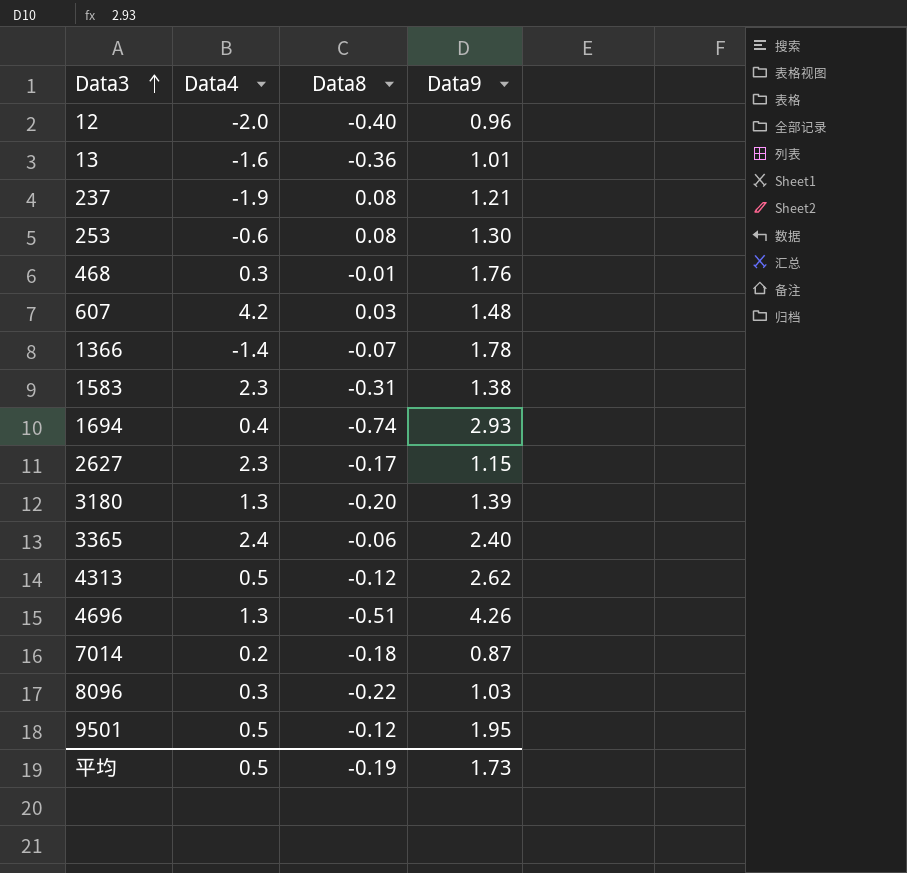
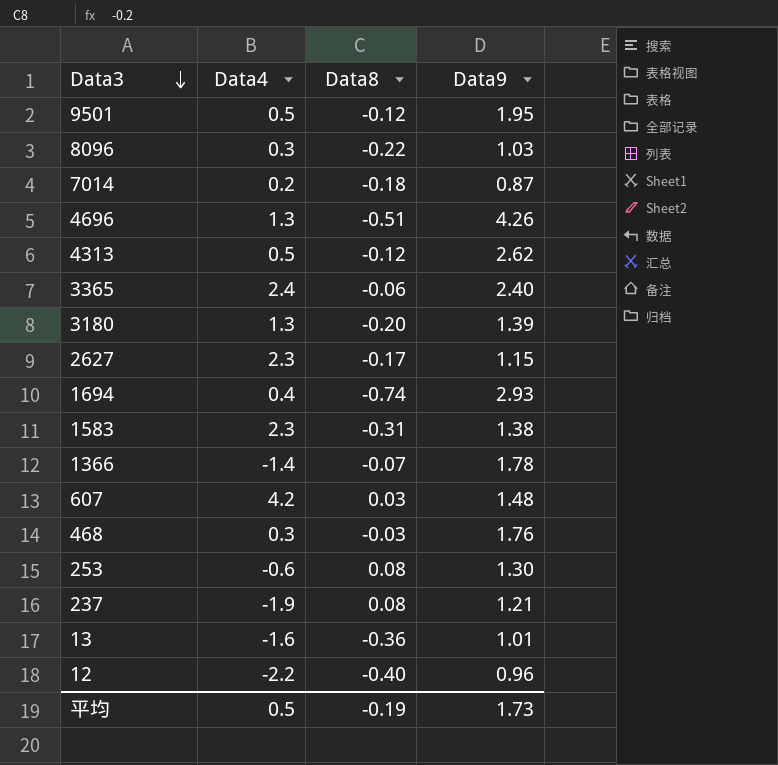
row order: Data3 ascending -> Data3 descending
468 | Data8: -0.01 -> -0.03
12 | Data4: -2.0 -> -2.2

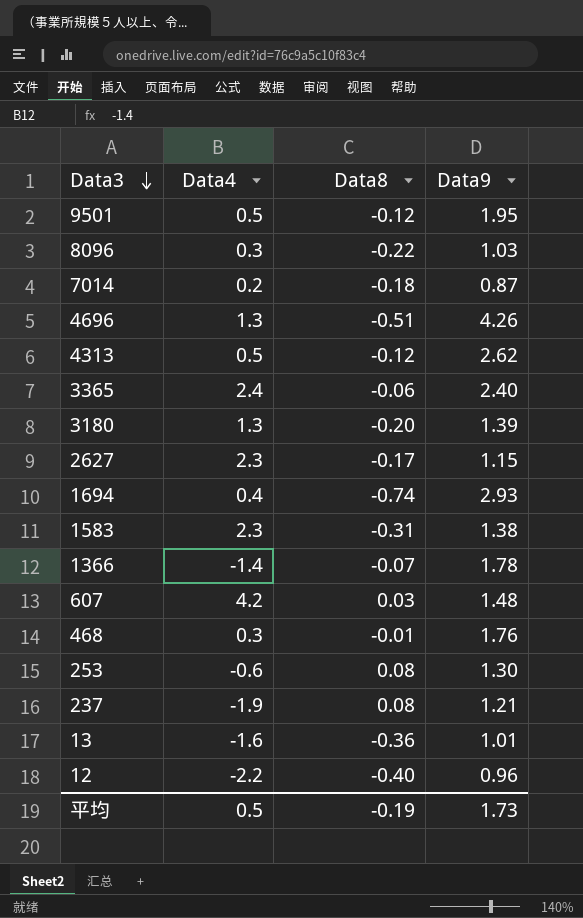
468 | Data8: -0.03 -> -0.01

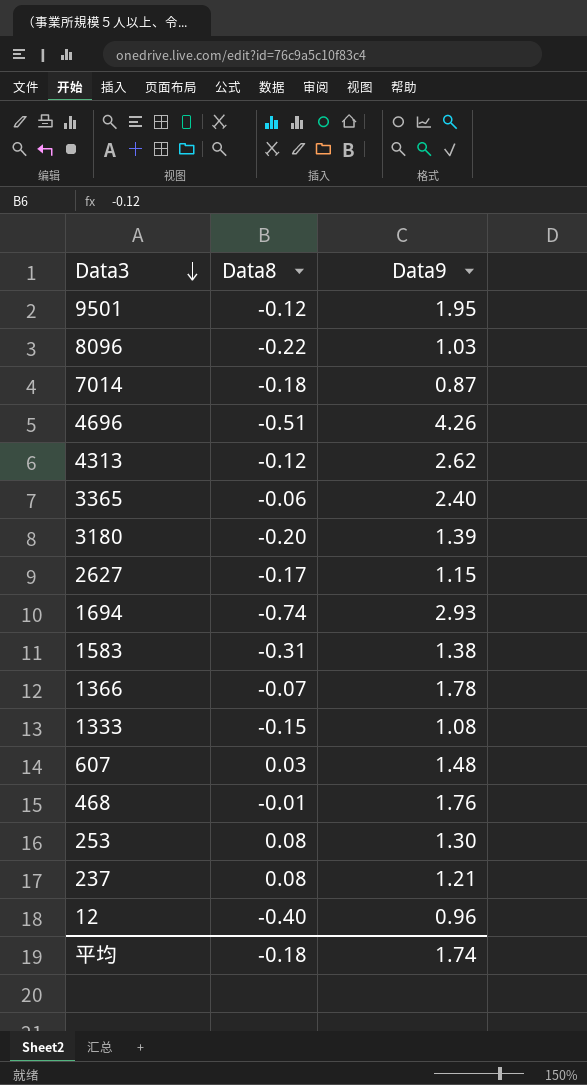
column Data4 | position: 2 -> none
row 13: -1.6 | -0.36 | 1.01 -> none
row 1333: none -> -0.15 | 1.08
平均 | Data8: -0.19 -> -0.18
平均 | Data9: 1.73 -> 1.74

